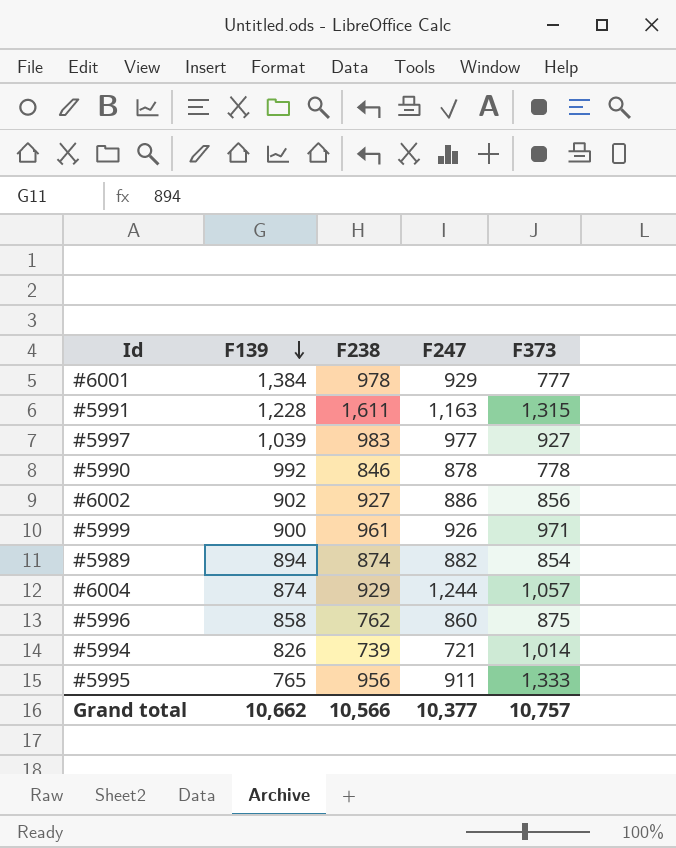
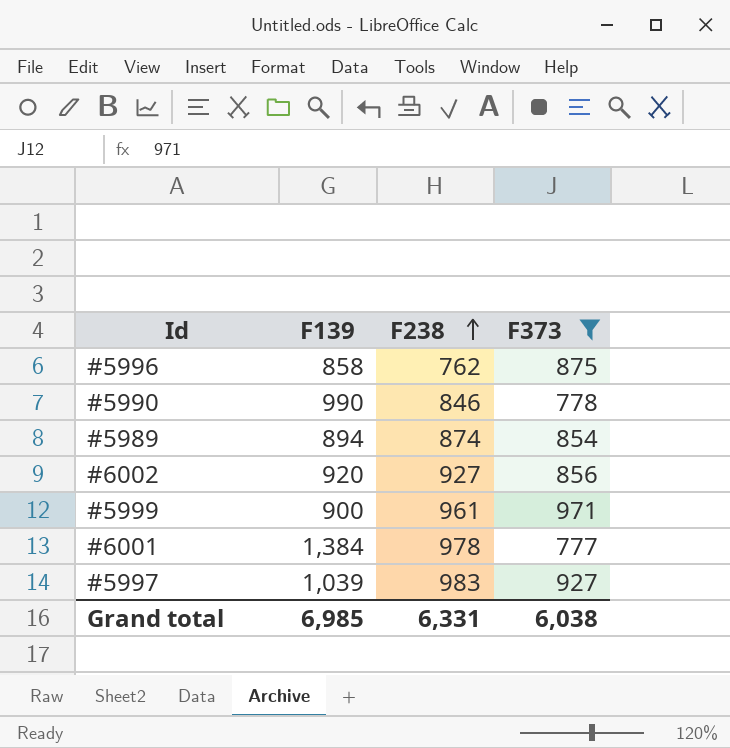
filter: none -> F373 <= 971
row order: F139 descending -> F238 ascending
column F247 | position: 4 -> none
#5990 | F139: 992 -> 990
#6002 | F139: 902 -> 920
Grand total | F139: 10,662 -> 6,985
Grand total | F238: 10,566 -> 6,331
Grand total | F373: 10,757 -> 6,038

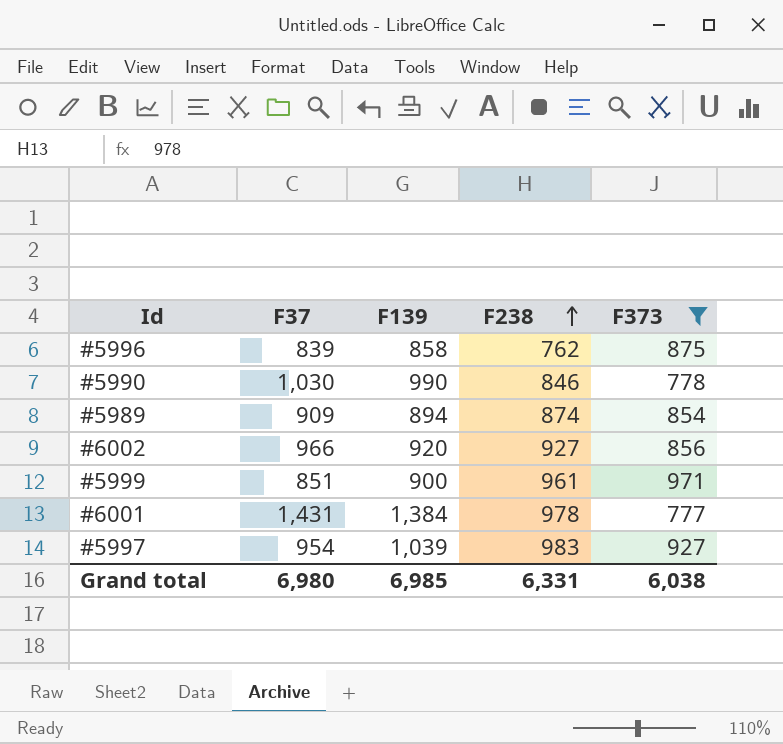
column F37 | position: none -> 2

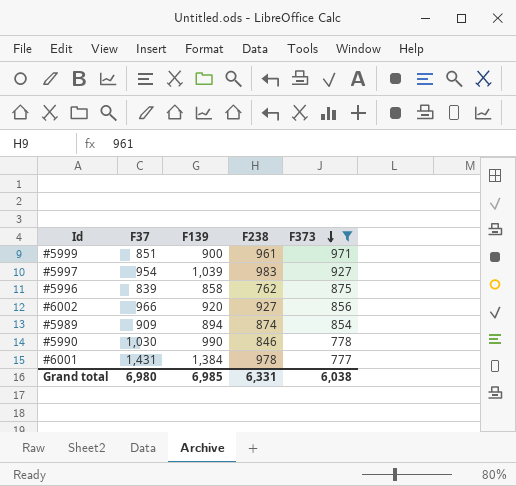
row order: F238 ascending -> F373 descending

